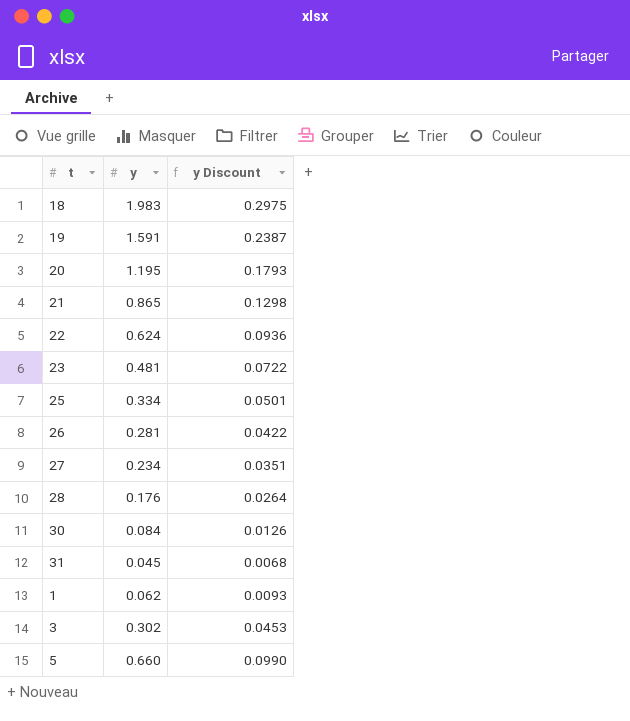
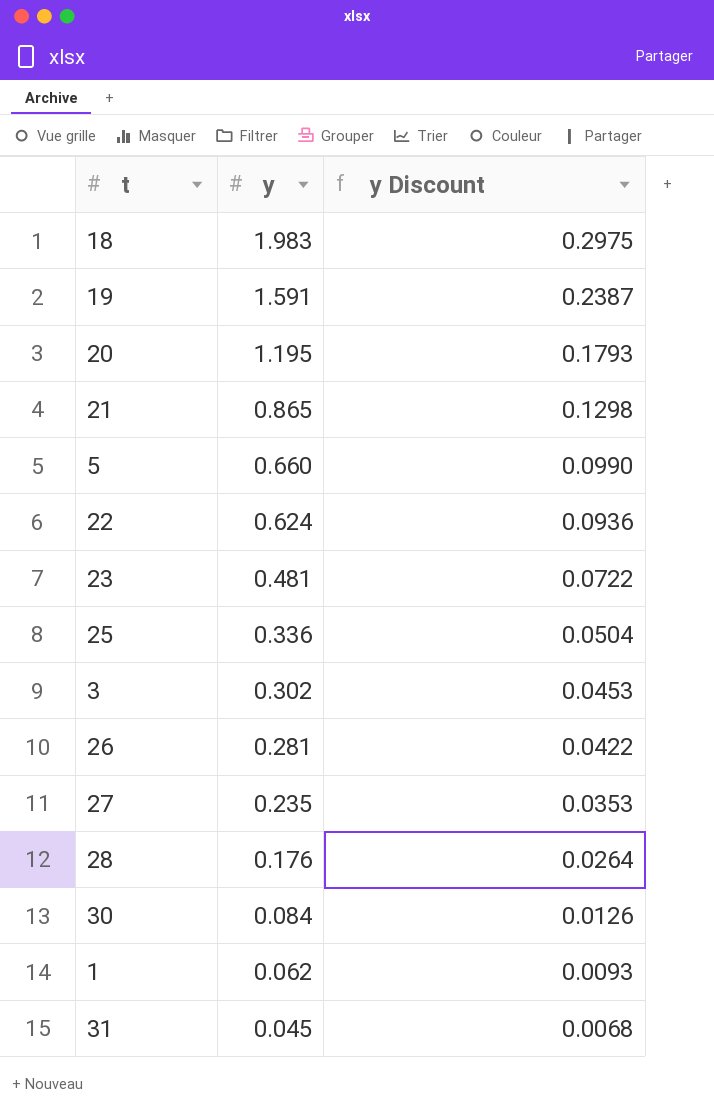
row order: none -> y descending
25 | y: 0.334 -> 0.336
25 | y Discount: 0.0501 -> 0.0504
27 | y: 0.234 -> 0.235
27 | y Discount: 0.0351 -> 0.0353

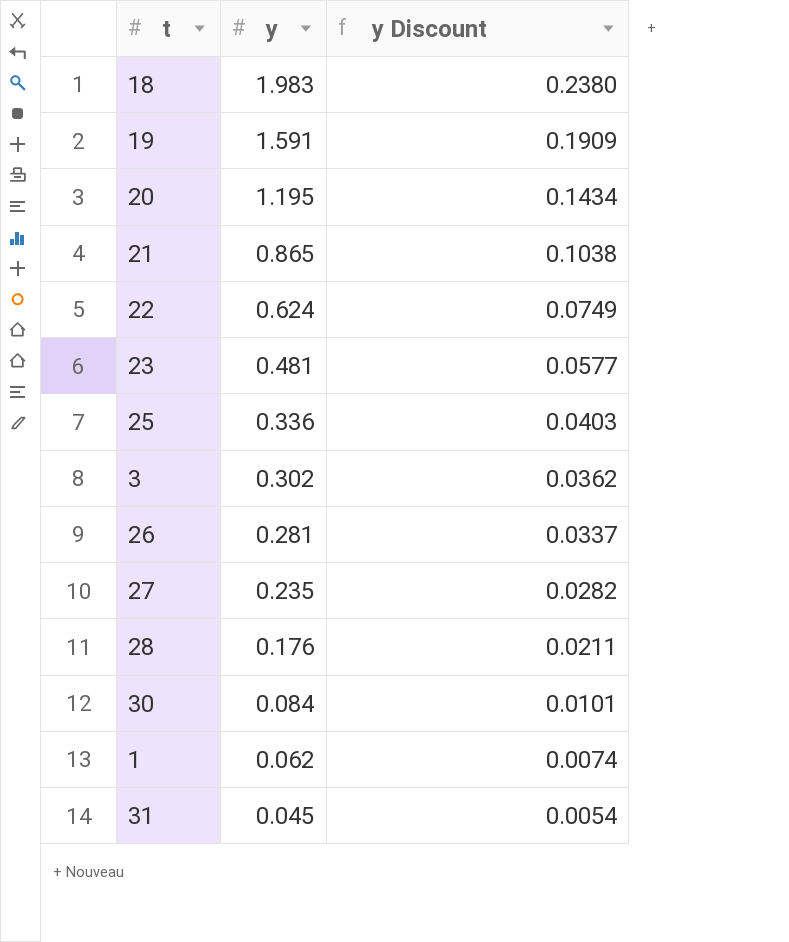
column y Discount | formula: [y] * 0.15 -> [y] * 0.12
row 5: 0.660 | 0.0990 -> none

